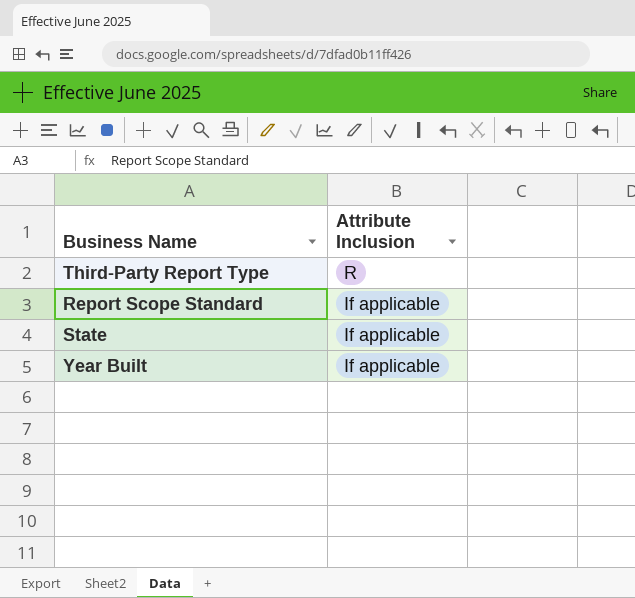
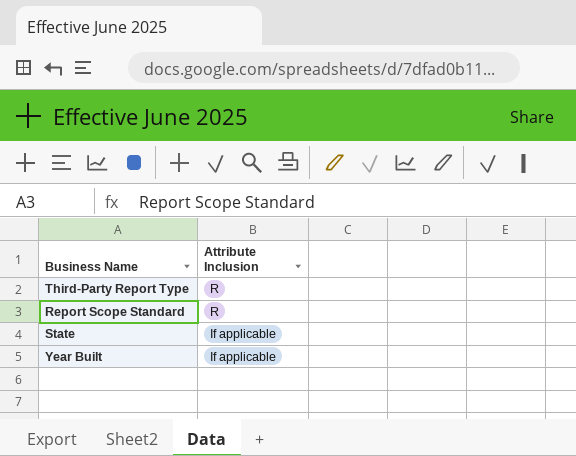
Report Scope Standard | Attribute Inclusion: If applicable -> R

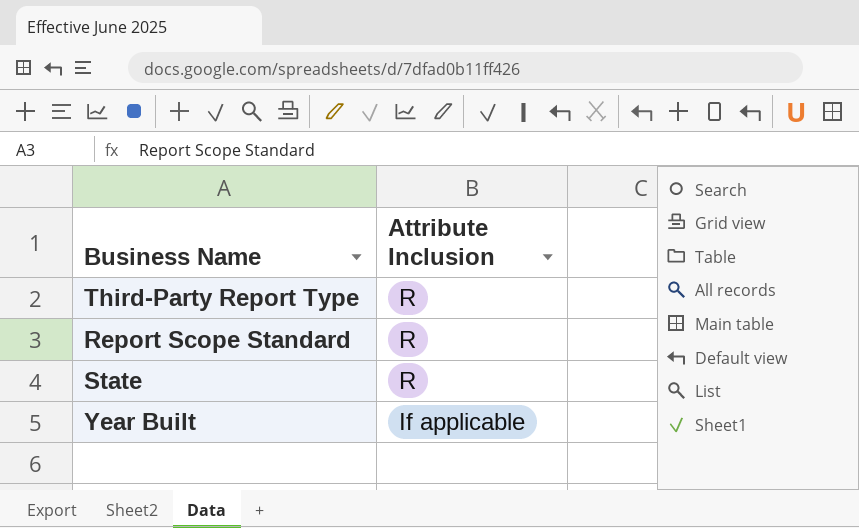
State | Attribute Inclusion: If applicable -> R

